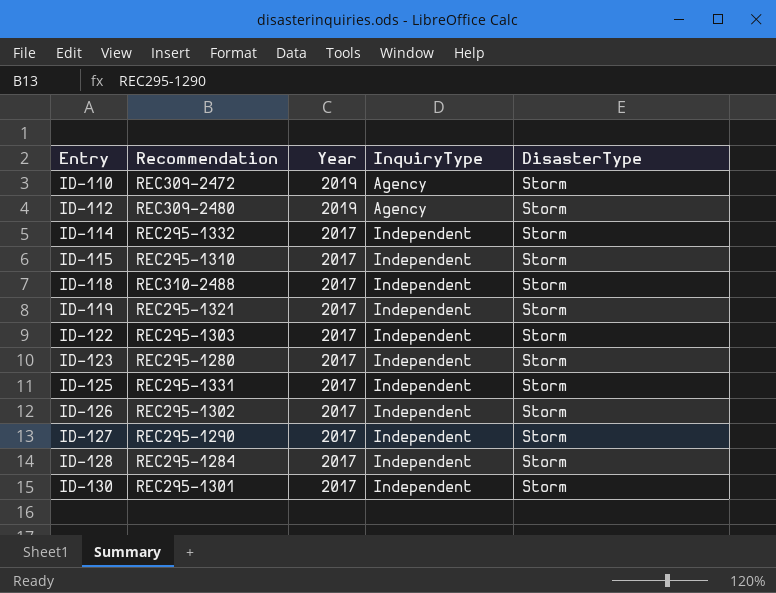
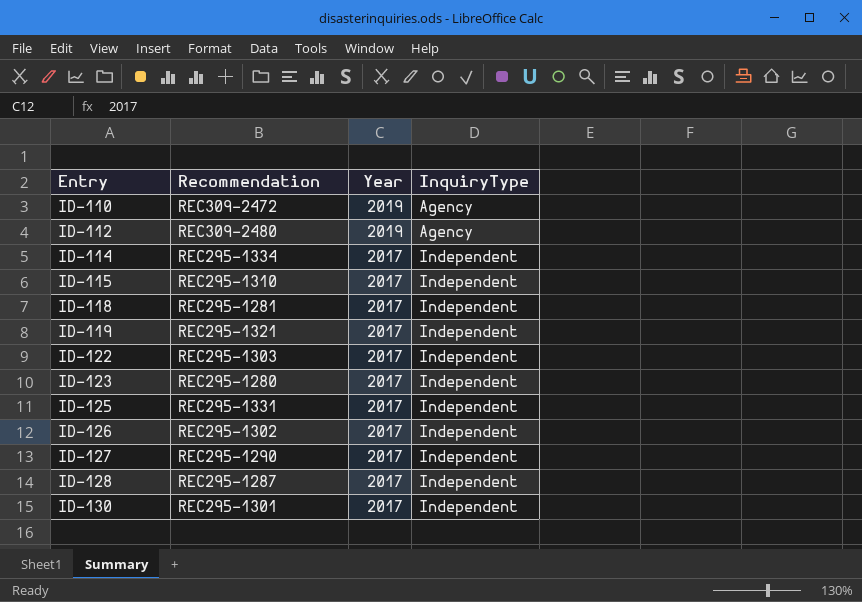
column DisasterType | position: 5 -> none
ID-114 | Recommendation: REC295-1332 -> REC295-1334
ID-118 | Recommendation: REC310-2488 -> REC295-1281
ID-128 | Recommendation: REC295-1284 -> REC295-1287

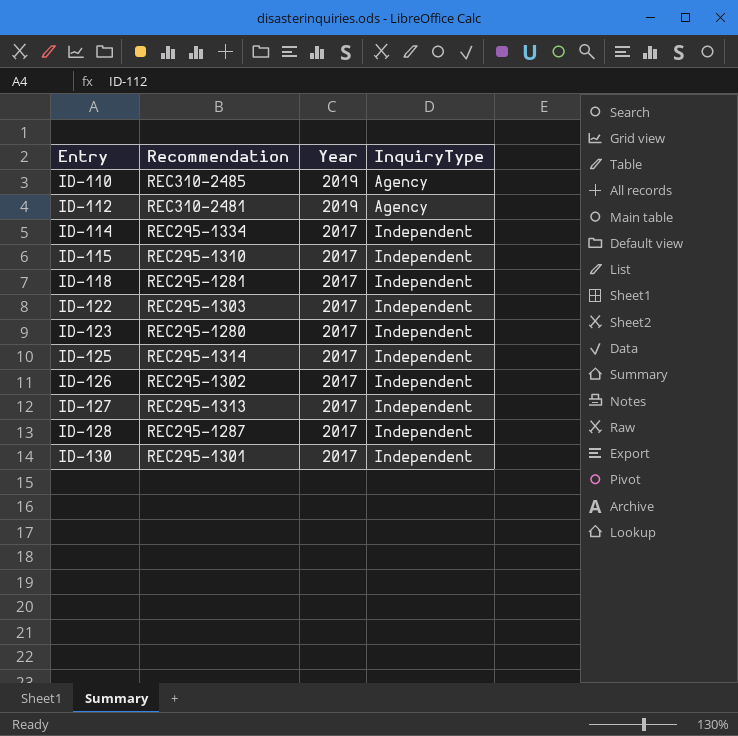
row ID-119: REC295-1321 | 2017 | Independent -> none
ID-110 | Recommendation: REC309-2472 -> REC310-2485
ID-112 | Recommendation: REC309-2480 -> REC310-2481
ID-125 | Recommendation: REC295-1331 -> REC295-1314
ID-127 | Recommendation: REC295-1290 -> REC295-1313

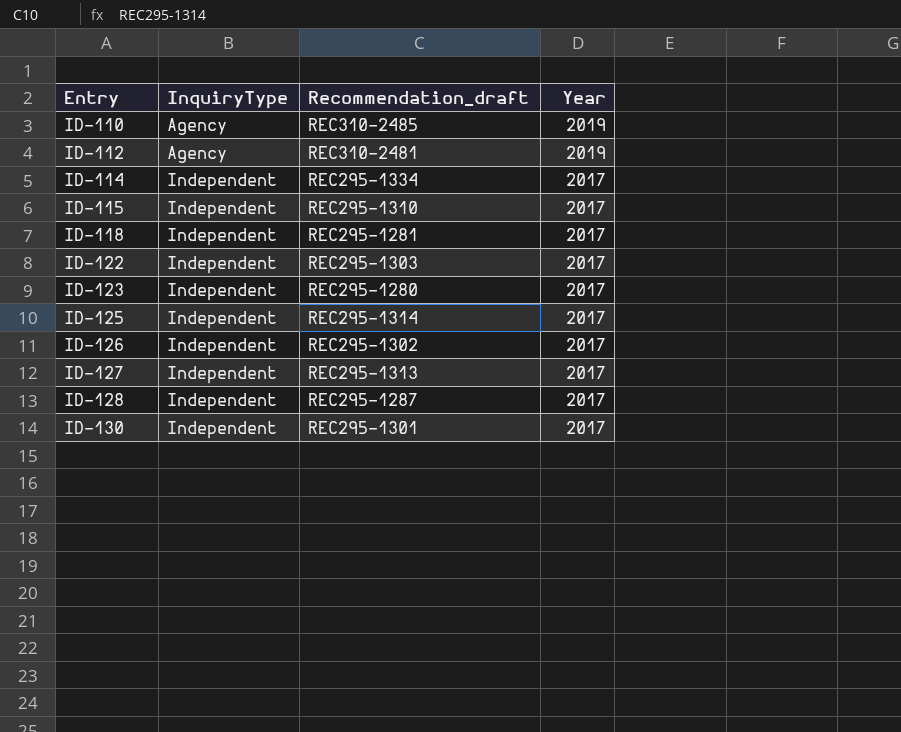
column InquiryType | position: 4 -> 2
column name: Recommendation -> Recommendation_draft

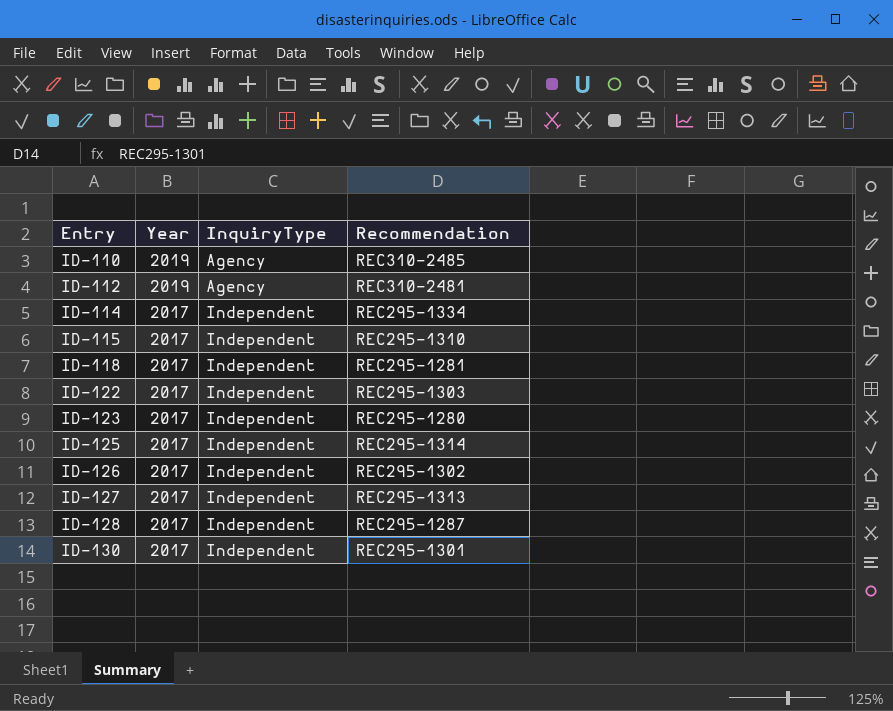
column Year | position: 4 -> 2
column name: Recommendation_draft -> Recommendation

